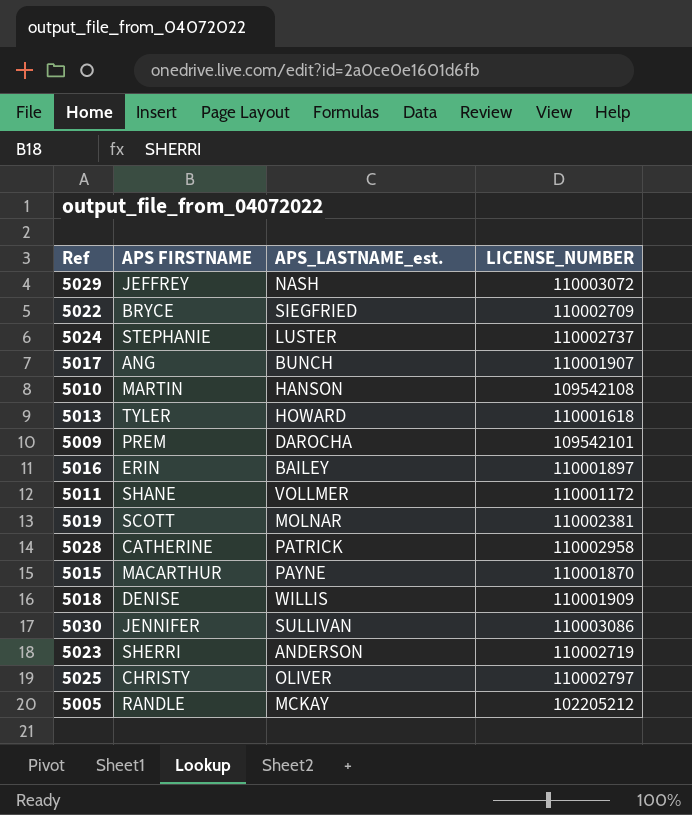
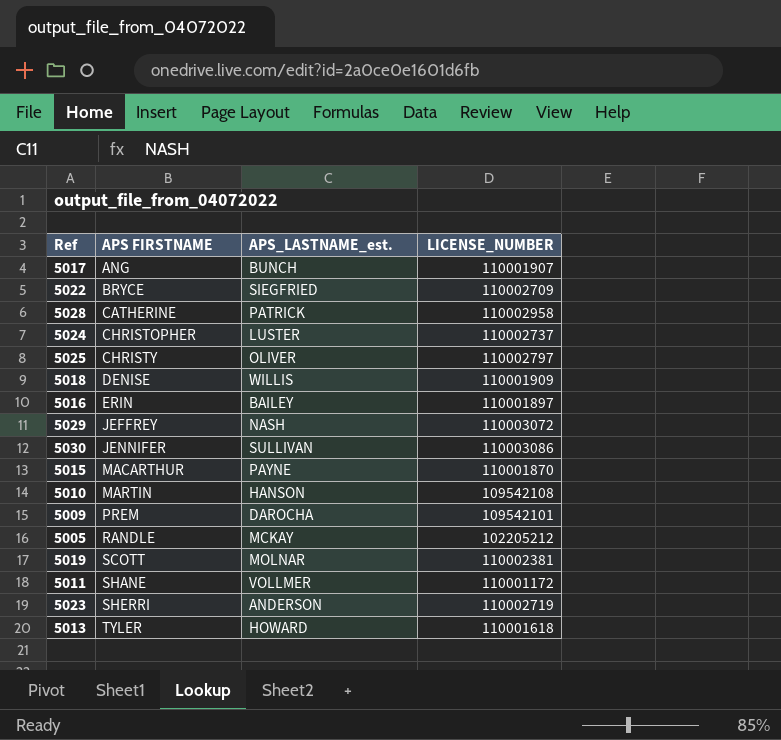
row order: none -> APS FIRSTNAME ascending
5024 | APS FIRSTNAME: STEPHANIE -> CHRISTOPHER

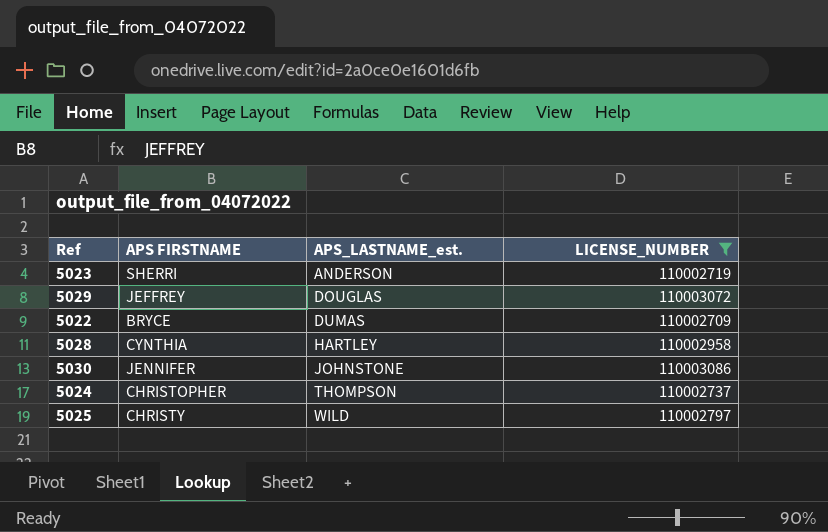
filter: none -> LICENSE_NUMBER >= 110002709
row order: APS FIRSTNAME ascending -> APS_LASTNAME_est. ascending
5029 | APS_LASTNAME_est.: NASH -> DOUGLAS
5022 | APS_LASTNAME_est.: SIEGFRIED -> DUMAS
5028 | APS FIRSTNAME: CATHERINE -> CYNTHIA
5028 | APS_LASTNAME_est.: PATRICK -> HARTLEY
5030 | APS_LASTNAME_est.: SULLIVAN -> JOHNSTONE
5024 | APS_LASTNAME_est.: LUSTER -> THOMPSON
5025 | APS_LASTNAME_est.: OLIVER -> WILD

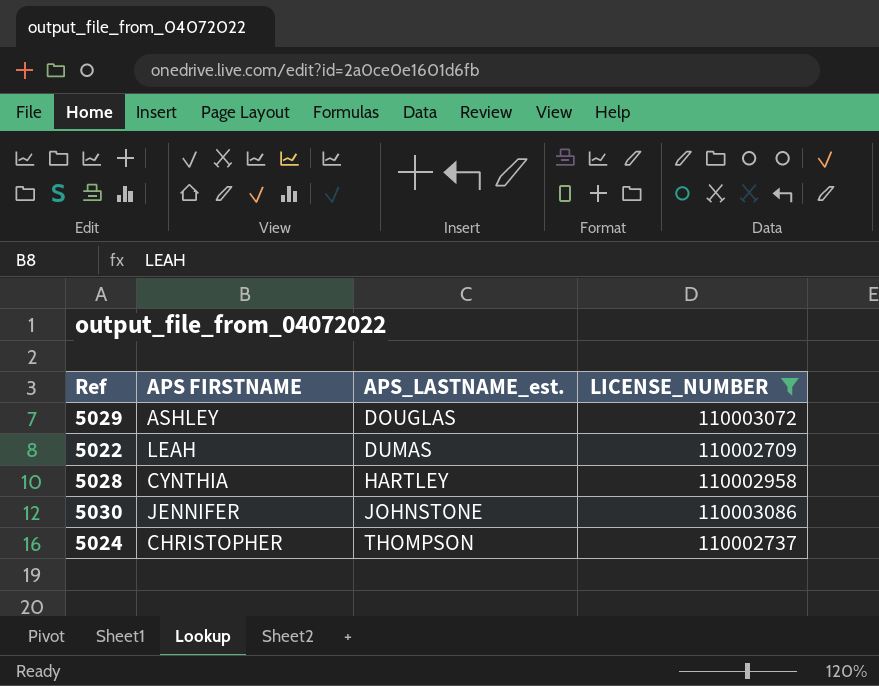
row 5023: SHERRI | ANDERSON | 110002719 -> none
row 5025: CHRISTY | WILD | 110002797 -> none
5029 | APS FIRSTNAME: JEFFREY -> ASHLEY
5022 | APS FIRSTNAME: BRYCE -> LEAH

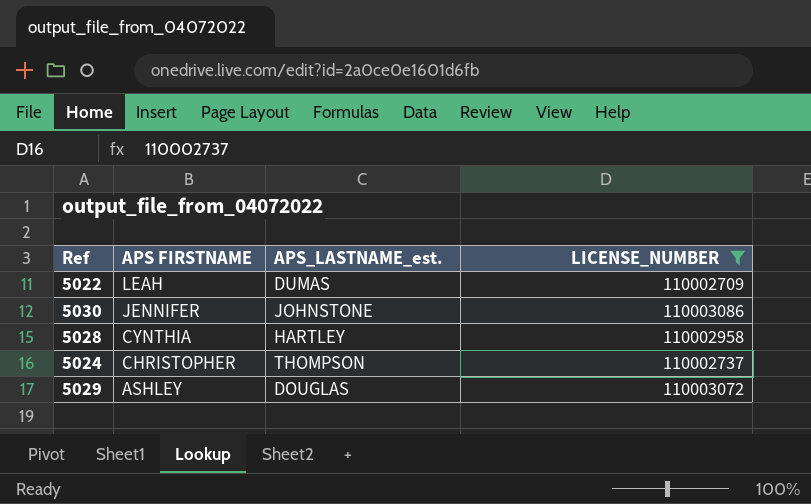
row order: APS_LASTNAME_est. ascending -> APS FIRSTNAME descending

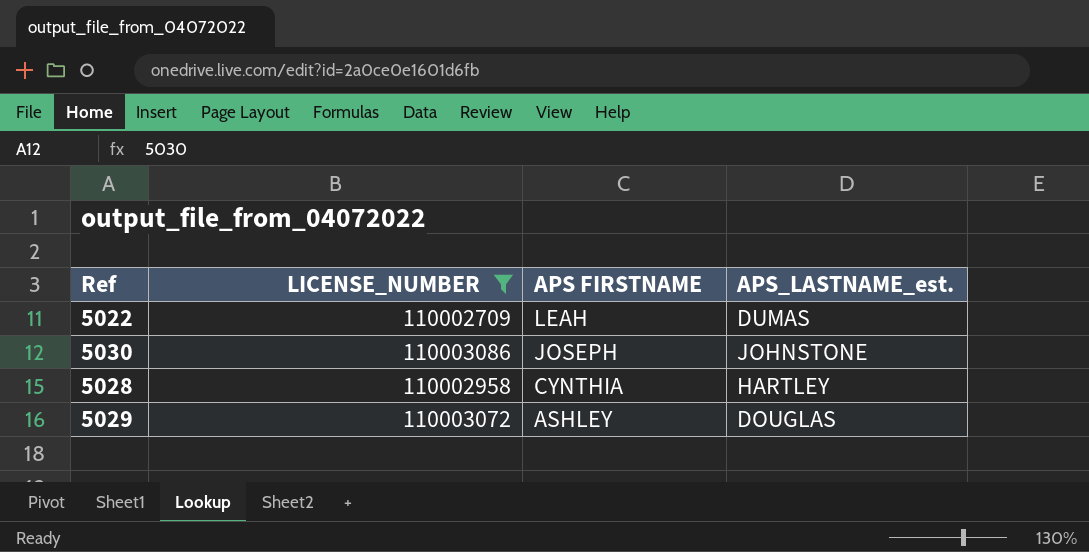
column LICENSE_NUMBER | position: 4 -> 2
row 5024: CHRISTOPHER | THOMPSON | 110002737 -> none
5030 | APS FIRSTNAME: JENNIFER -> JOSEPH

